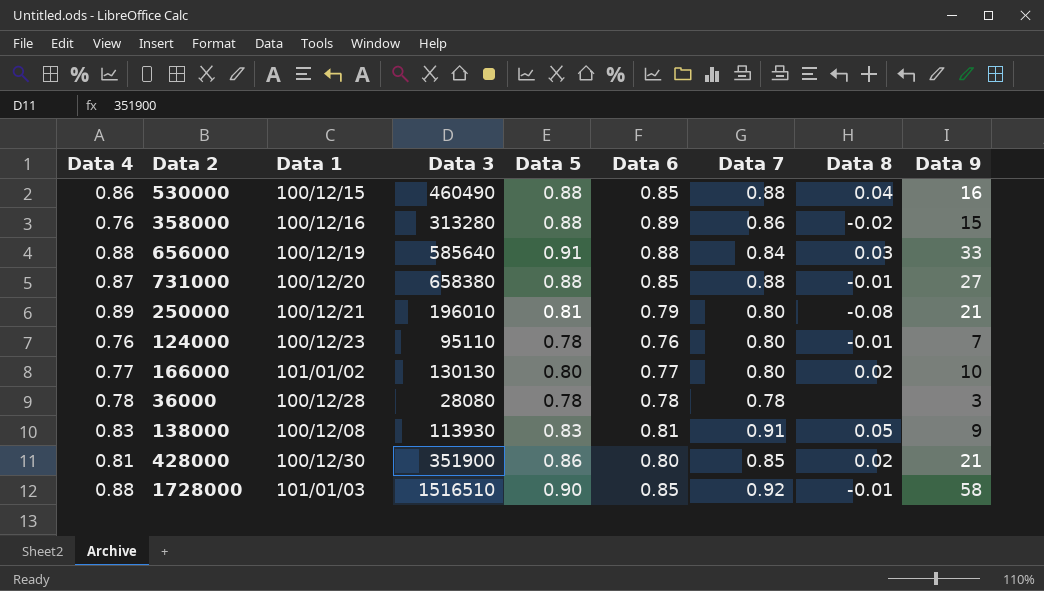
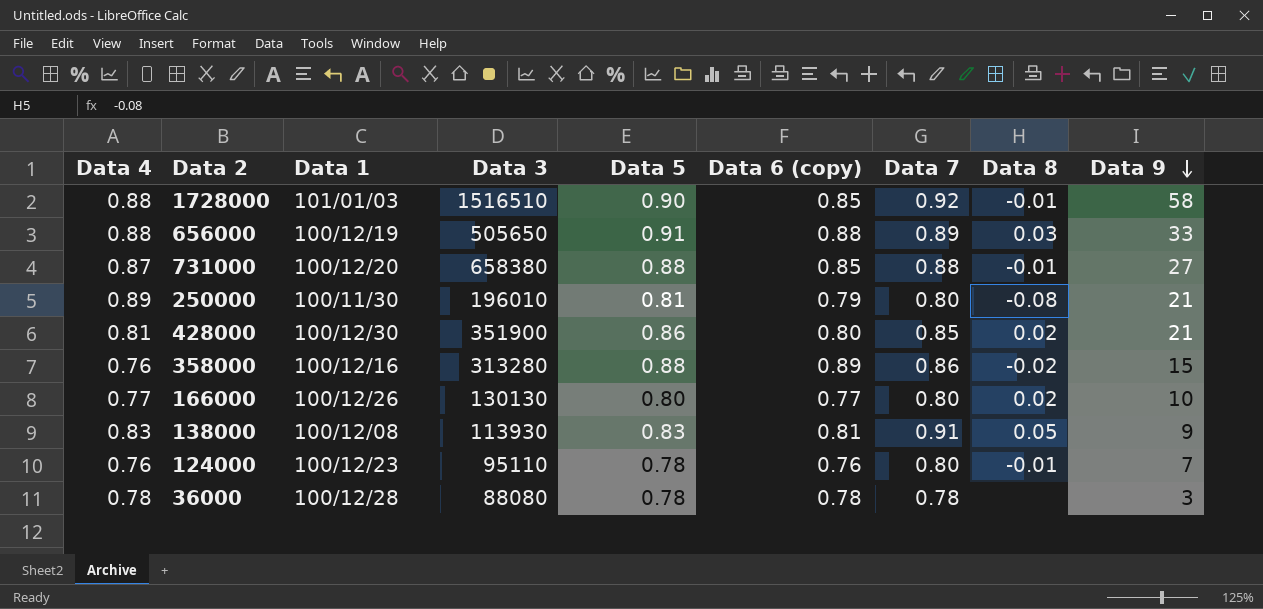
row order: none -> Data 9 descending
column name: Data 6 -> Data 6 (copy)
row 530000: 0.86 | 100/12/15 | 460490 | 0.88 | 0.85 | 0.88 | 0.04 | 16 -> none
656000 | Data 3: 585640 -> 505650
656000 | Data 7: 0.84 -> 0.89
250000 | Data 1: 100/12/21 -> 100/11/30
166000 | Data 1: 101/01/02 -> 100/12/26
36000 | Data 3: 28080 -> 88080

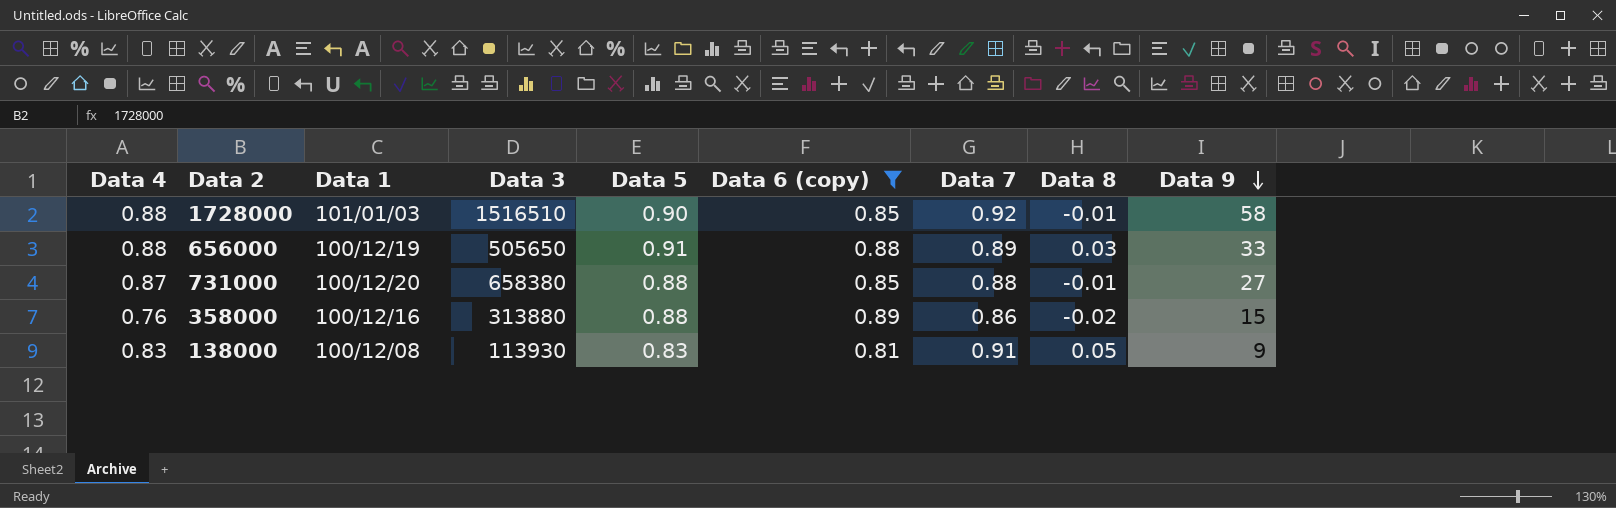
filter: none -> Data 6 (copy) >= 0.81
358000 | Data 3: 313280 -> 313880

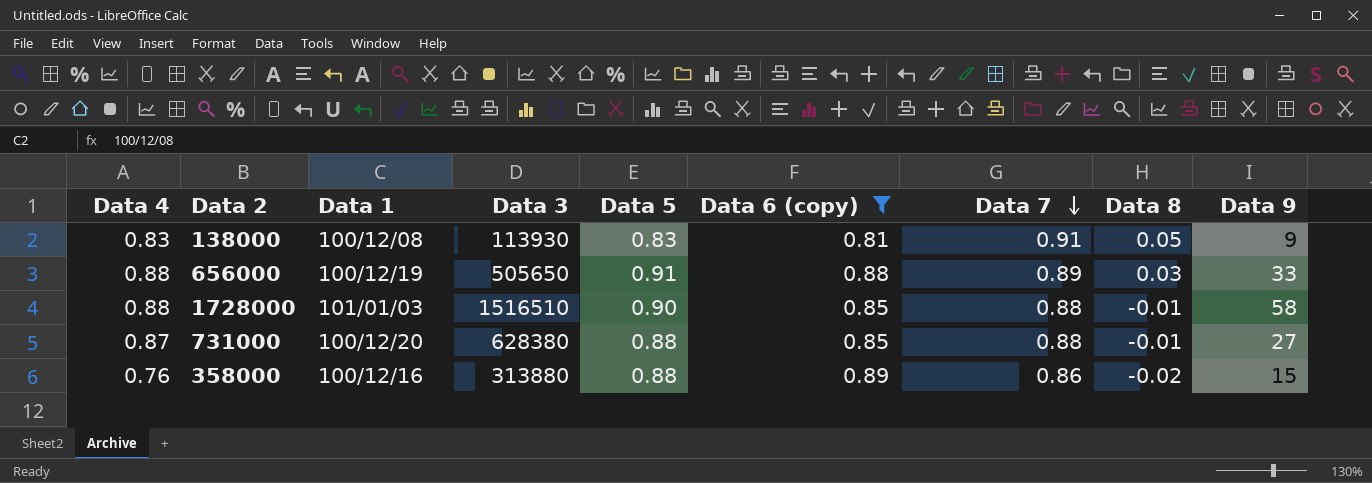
row order: Data 9 descending -> Data 7 descending
1728000 | Data 7: 0.92 -> 0.88
731000 | Data 3: 658380 -> 628380

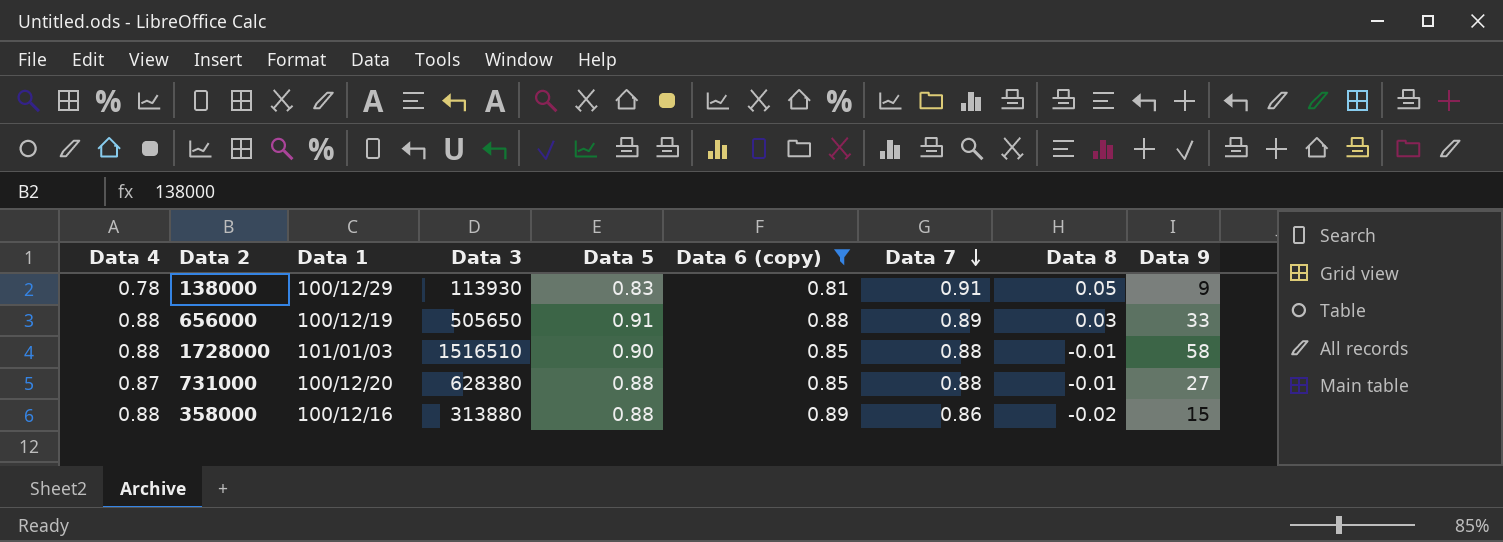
138000 | Data 4: 0.83 -> 0.78
138000 | Data 1: 100/12/08 -> 100/12/29
358000 | Data 4: 0.76 -> 0.88

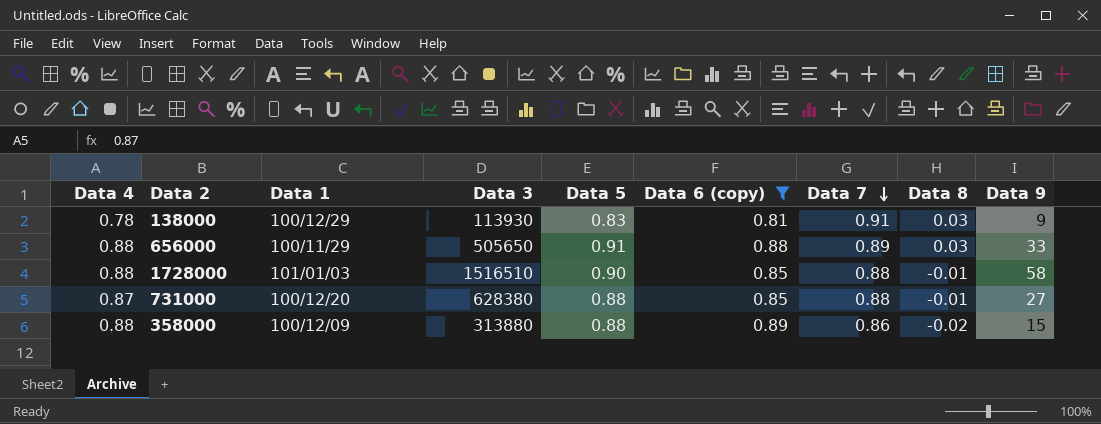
138000 | Data 8: 0.05 -> 0.03
656000 | Data 1: 100/12/19 -> 100/11/29
358000 | Data 1: 100/12/16 -> 100/12/09

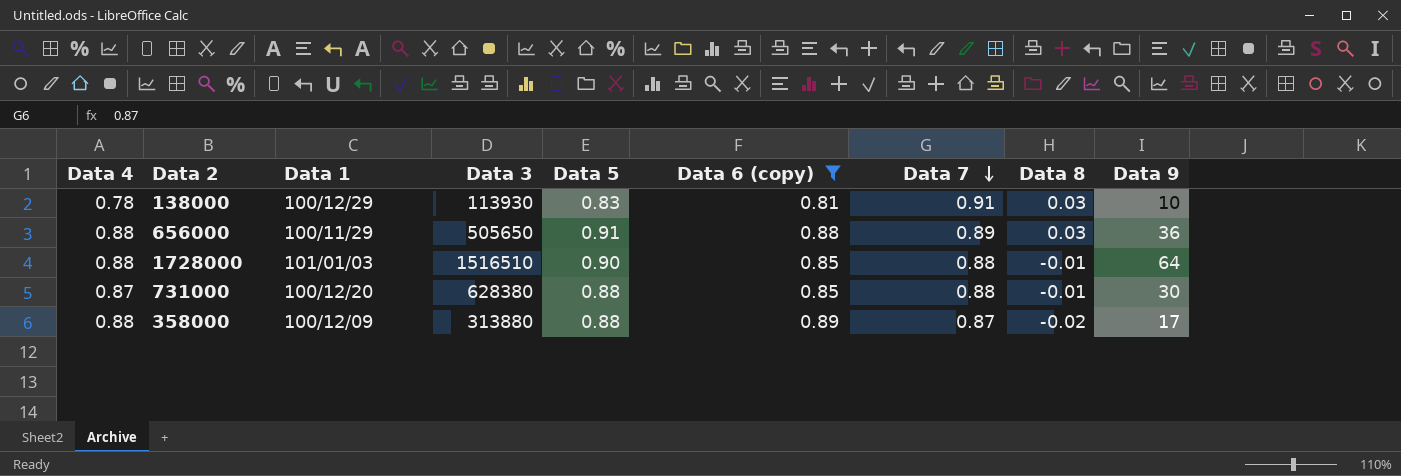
138000 | Data 9: 9 -> 10
656000 | Data 9: 33 -> 36
1728000 | Data 9: 58 -> 64
731000 | Data 9: 27 -> 30
358000 | Data 7: 0.86 -> 0.87
358000 | Data 9: 15 -> 17

